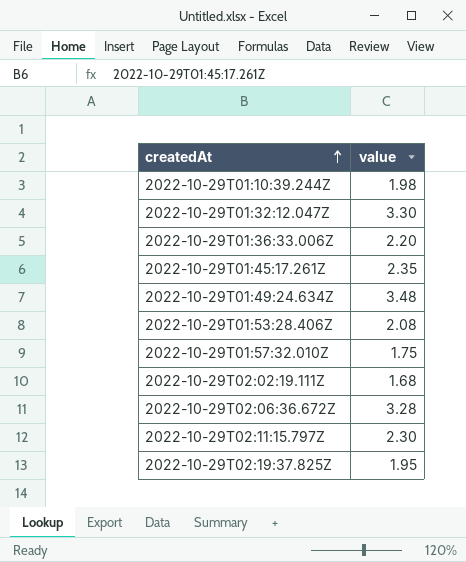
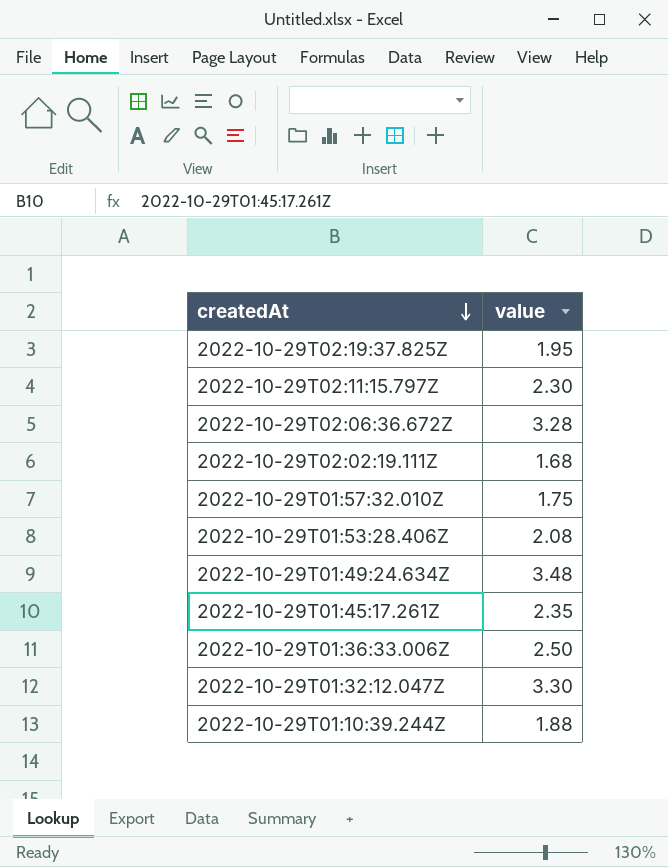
row order: createdAt ascending -> createdAt descending
2022-10-29T01:36:33.006Z | value: 2.20 -> 2.50
2022-10-29T01:10:39.244Z | value: 1.98 -> 1.88

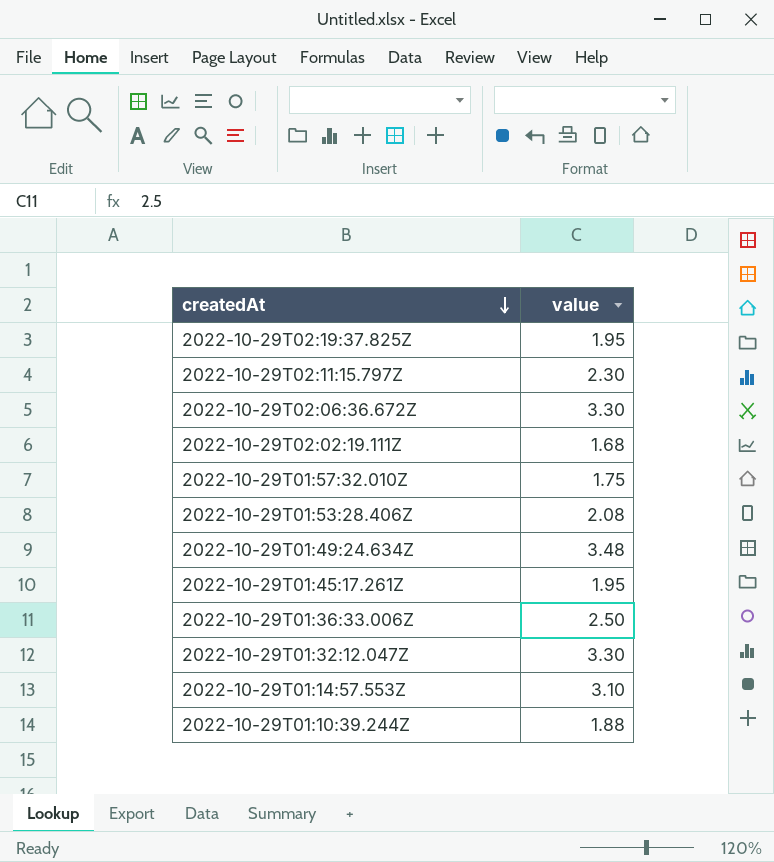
2022-10-29T02:06:36.672Z | value: 3.28 -> 3.30
2022-10-29T01:45:17.261Z | value: 2.35 -> 1.95
row 2022-10-29T01:14:57.553Z: none -> 3.10

